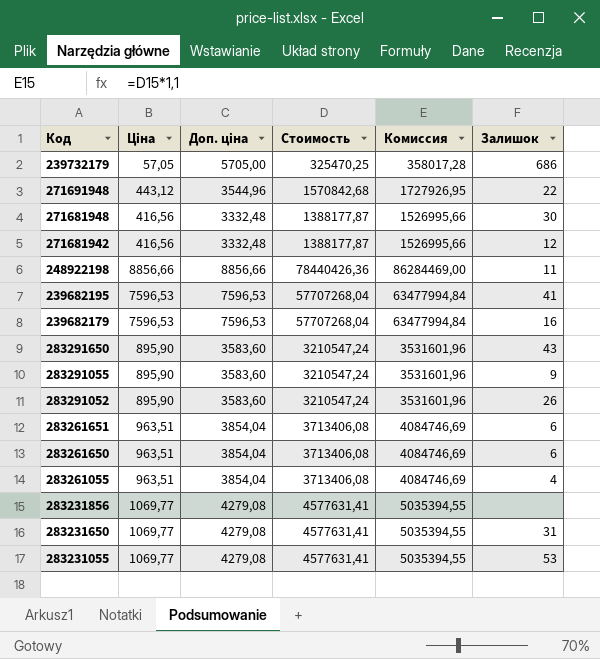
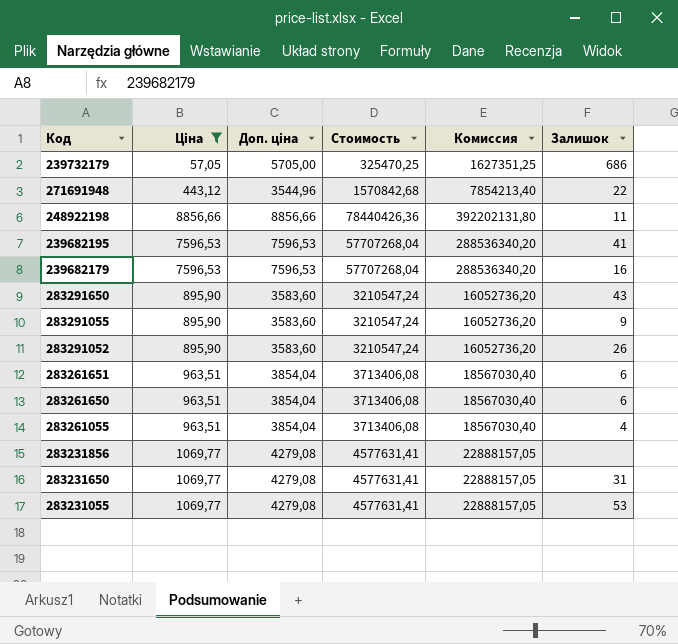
filter: none -> Ціна != 416,56
column Комиссия | formula: [Стоимость] * 1,1 -> [Стоимость] * 5

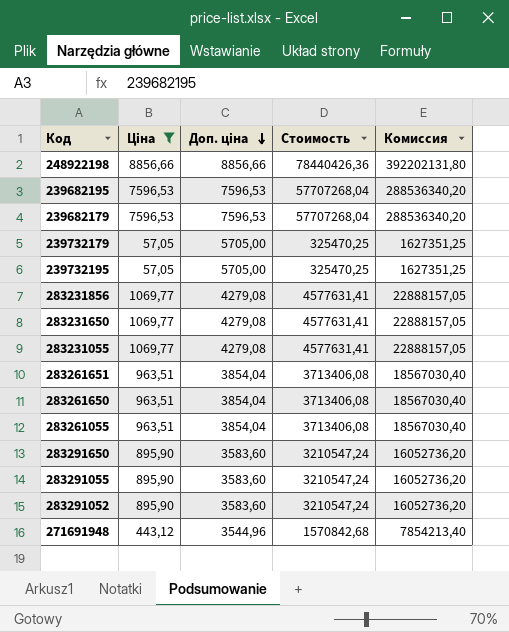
row order: none -> Доп. ціна descending
column Залишок | position: 6 -> none
row 239732195: none -> 57,05 | 5705,00 | 325470,25 | 1627351,25

